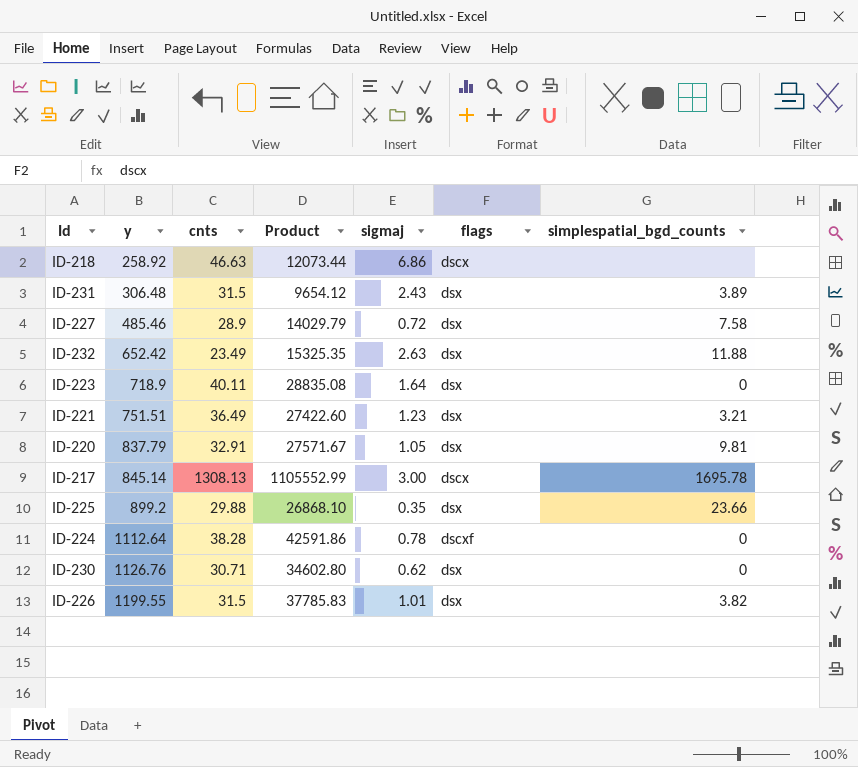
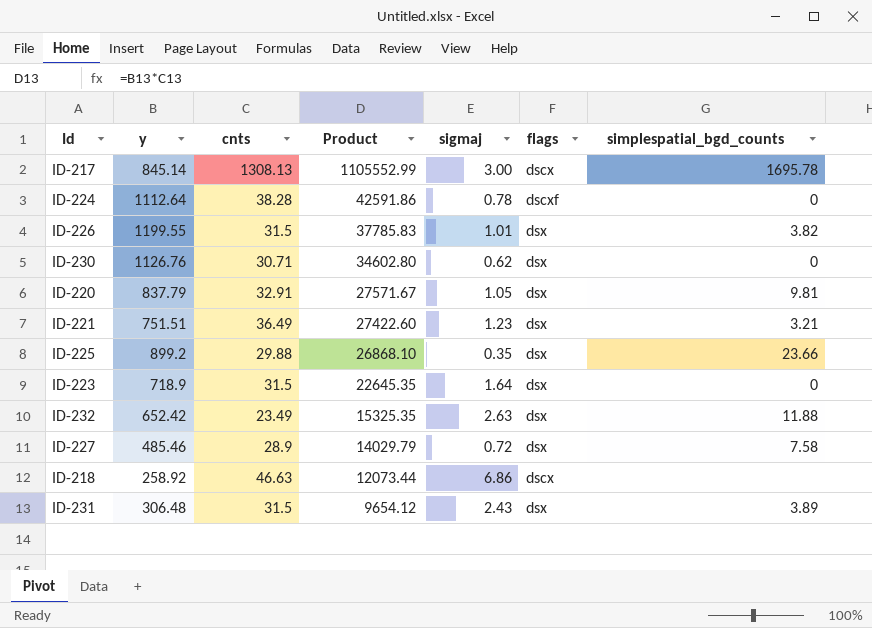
row order: y ascending -> Product descending
ID-223 | cnts: 40.11 -> 31.5
ID-223 | Product: 28835.08 -> 22645.35

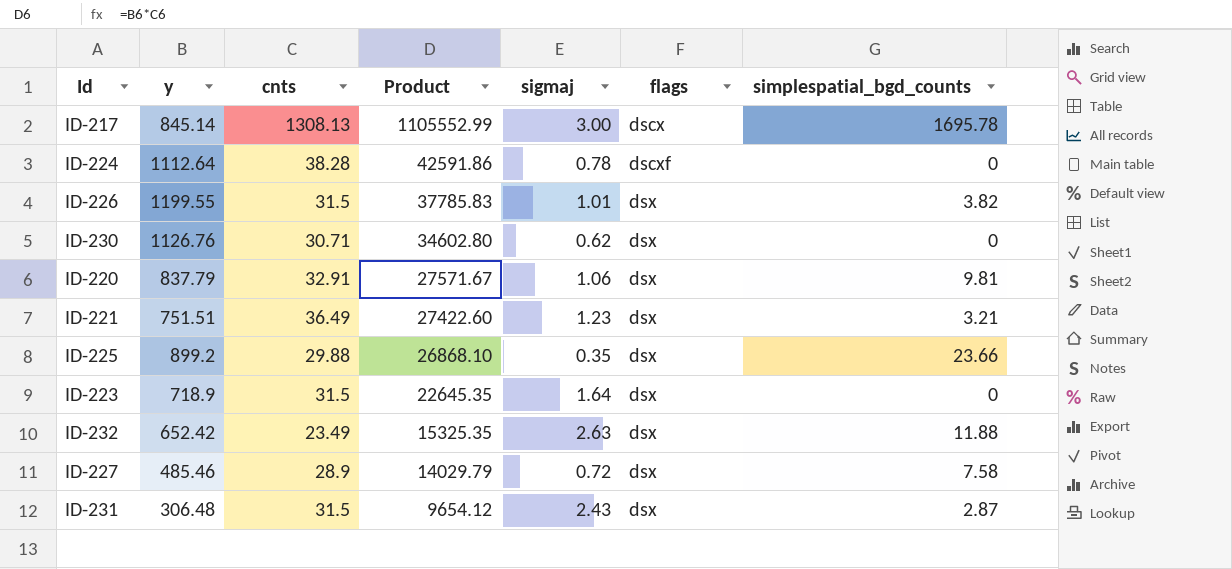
row ID-218: 258.92 | 46.63 | 12073.44 | 6.86 | dscx | none -> none
ID-220 | sigmaj: 1.05 -> 1.06
ID-231 | simplespatial_bgd_counts: 3.89 -> 2.87

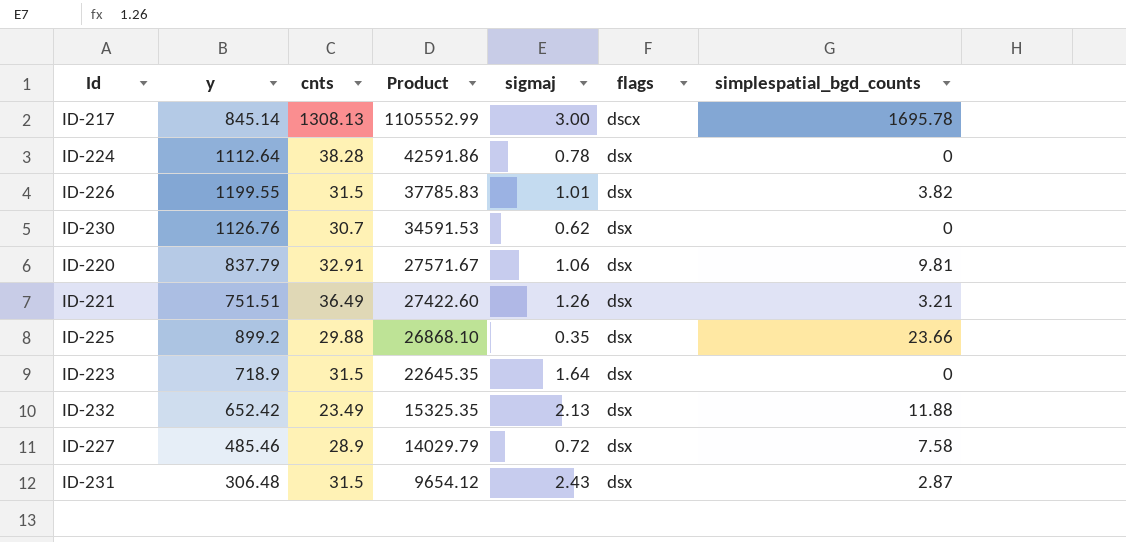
ID-224 | flags: dscxf -> dsx
ID-230 | cnts: 30.71 -> 30.7
ID-230 | Product: 34602.80 -> 34591.53
ID-221 | sigmaj: 1.23 -> 1.26
ID-232 | sigmaj: 2.63 -> 2.13

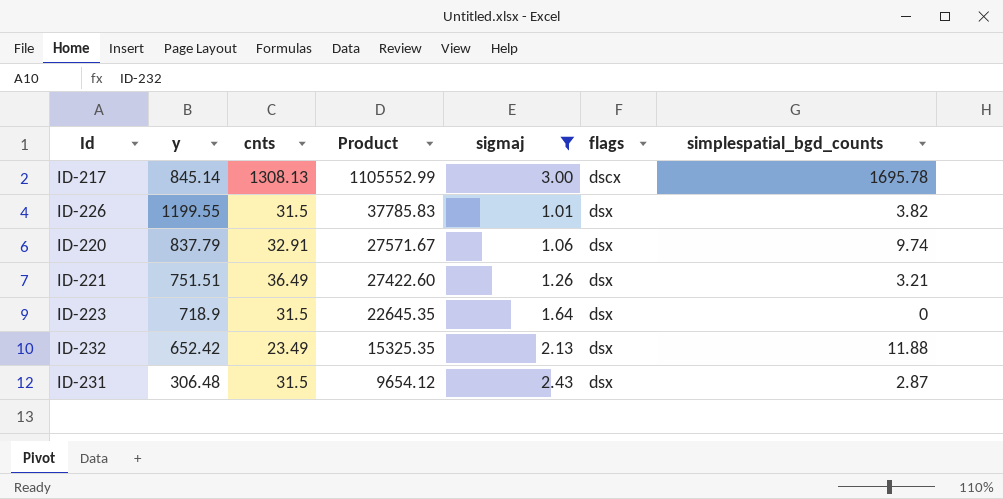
filter: none -> sigmaj >= 1.01
ID-220 | simplespatial_bgd_counts: 9.81 -> 9.74

